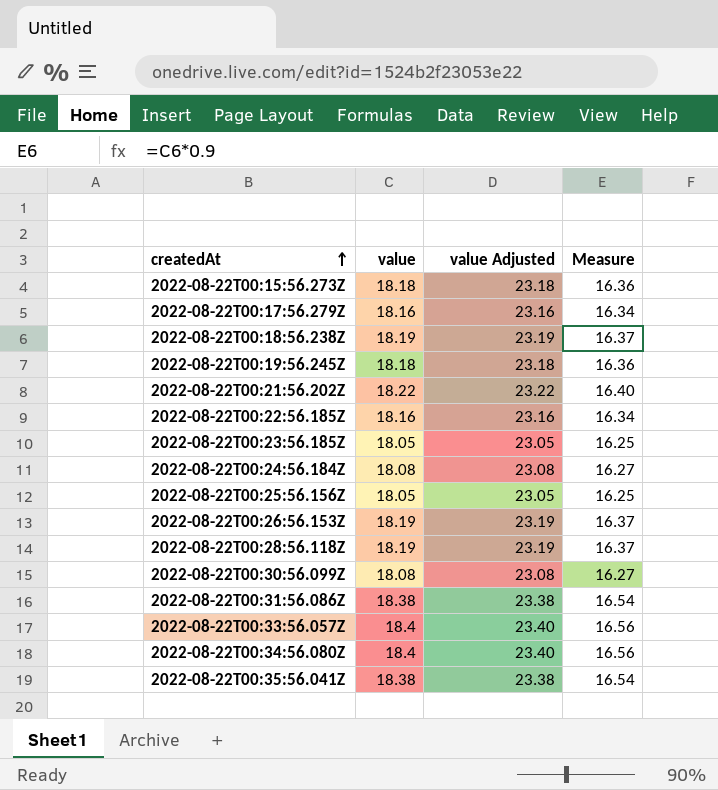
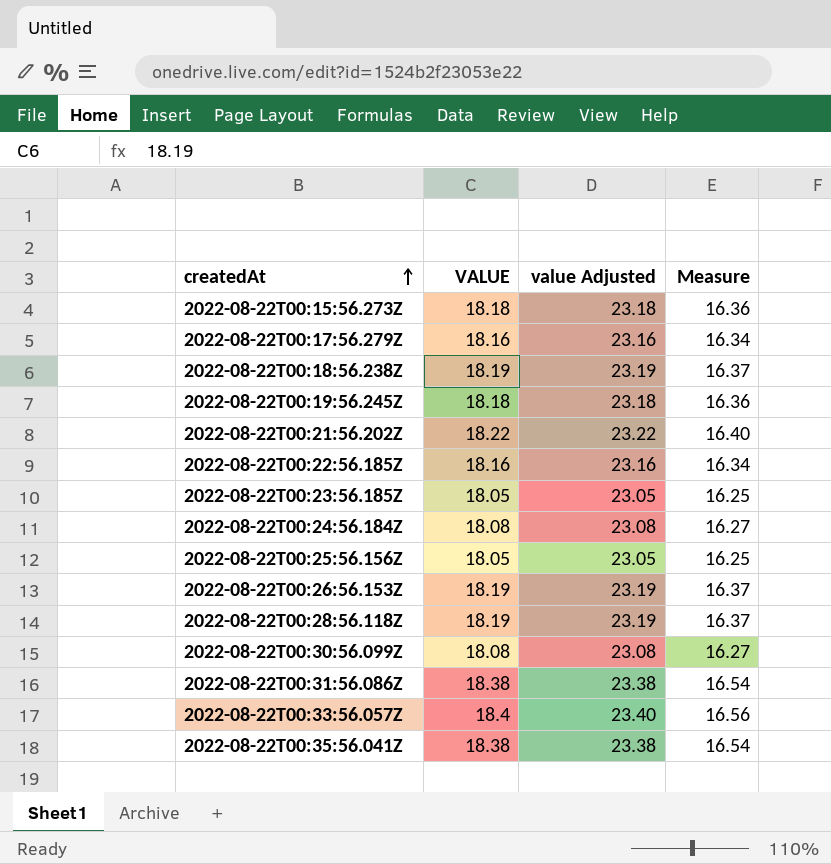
column name: value -> VALUE
row 2022-08-22T00:34:56.080Z: 18.4 | 23.40 | 16.56 -> none

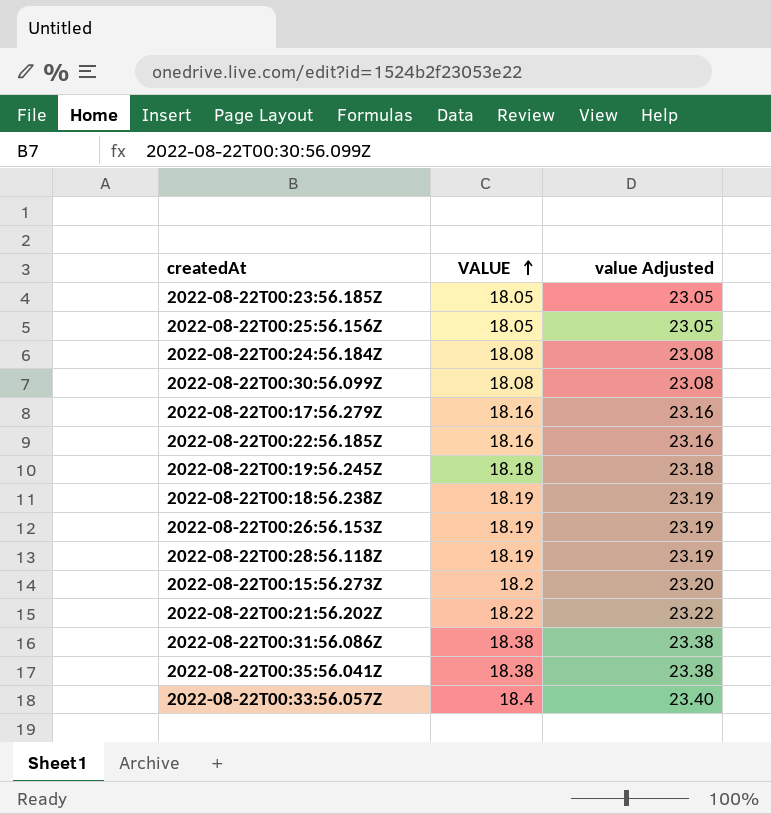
row order: createdAt ascending -> VALUE ascending
column Measure | formula: [VALUE] * 0.9 -> none
2022-08-22T00:15:56.273Z | VALUE: 18.18 -> 18.2
2022-08-22T00:15:56.273Z | value Adjusted: 23.18 -> 23.20

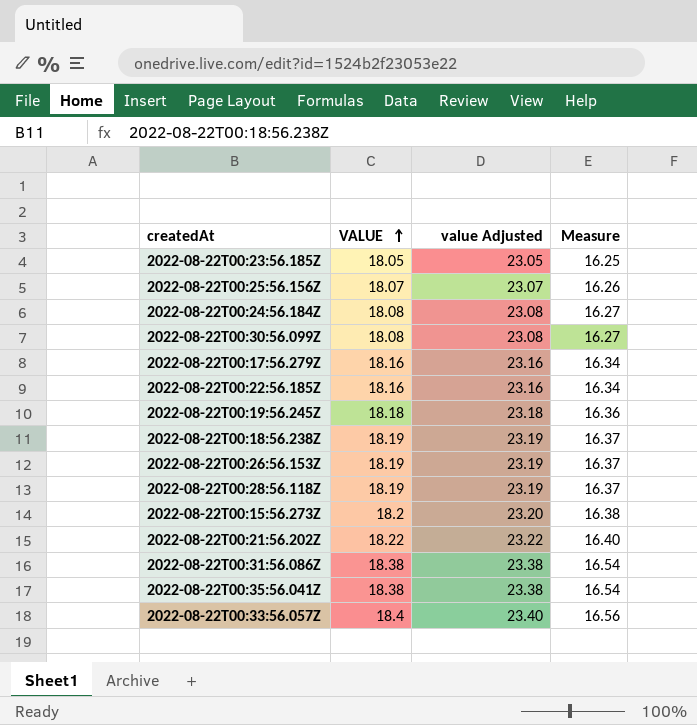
column Measure | formula: none -> [VALUE] * 0.9
2022-08-22T00:25:56.156Z | VALUE: 18.05 -> 18.07
2022-08-22T00:25:56.156Z | value Adjusted: 23.05 -> 23.07

